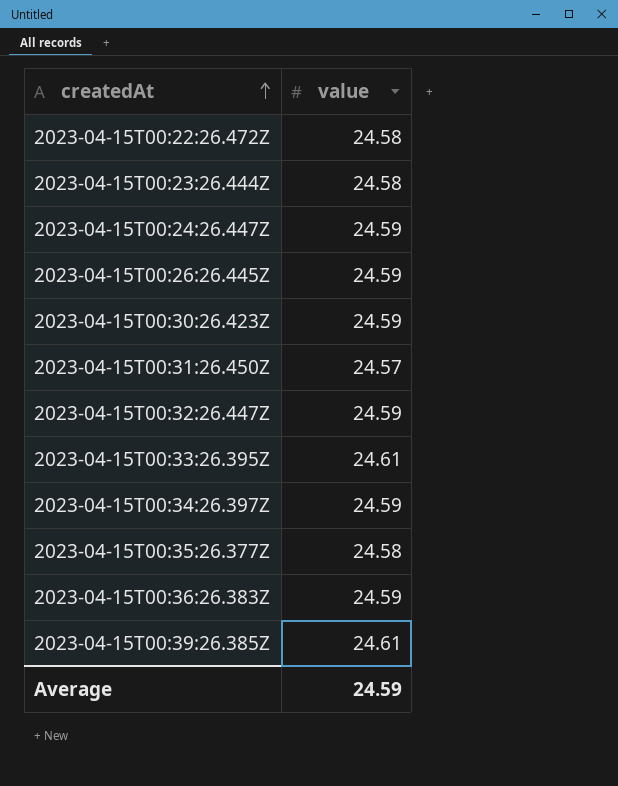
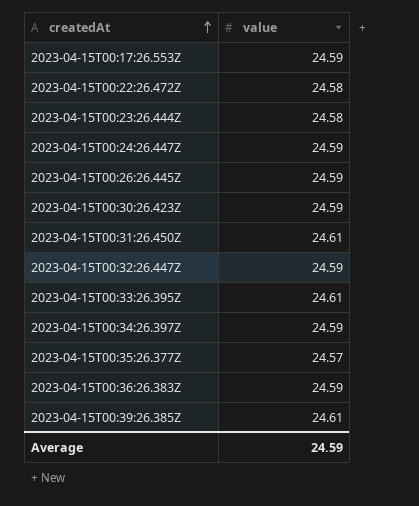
row 2023-04-15T00:17:26.553Z: none -> 24.59
2023-04-15T00:31:26.450Z | value: 24.57 -> 24.61
2023-04-15T00:35:26.377Z | value: 24.58 -> 24.57

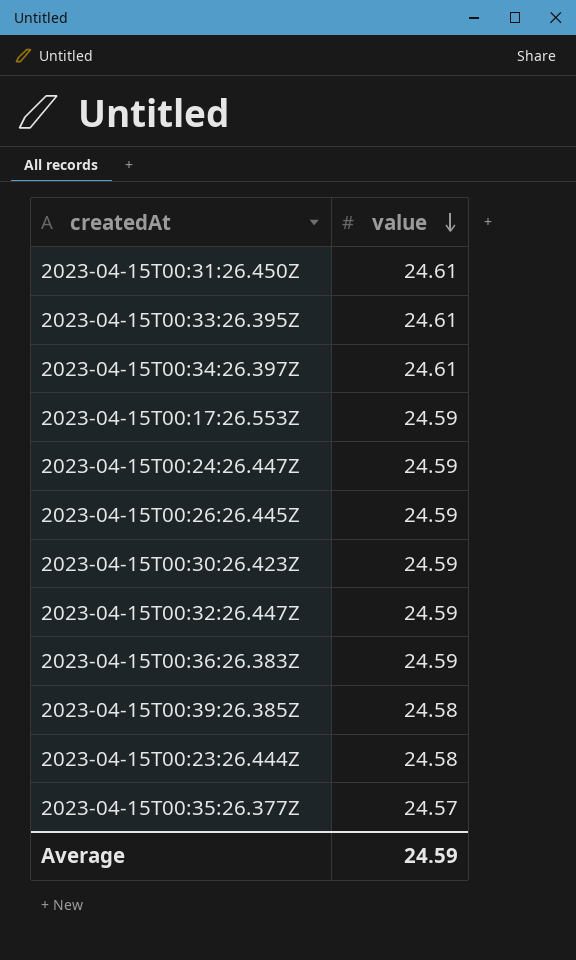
row order: createdAt ascending -> value descending
row 2023-04-15T00:22:26.472Z: 24.58 -> none
2023-04-15T00:34:26.397Z | value: 24.59 -> 24.61
2023-04-15T00:39:26.385Z | value: 24.61 -> 24.58

